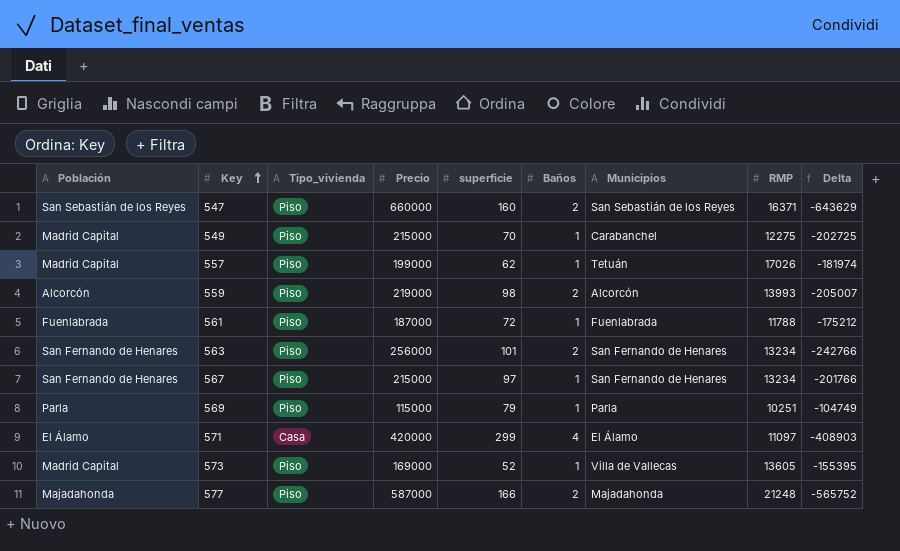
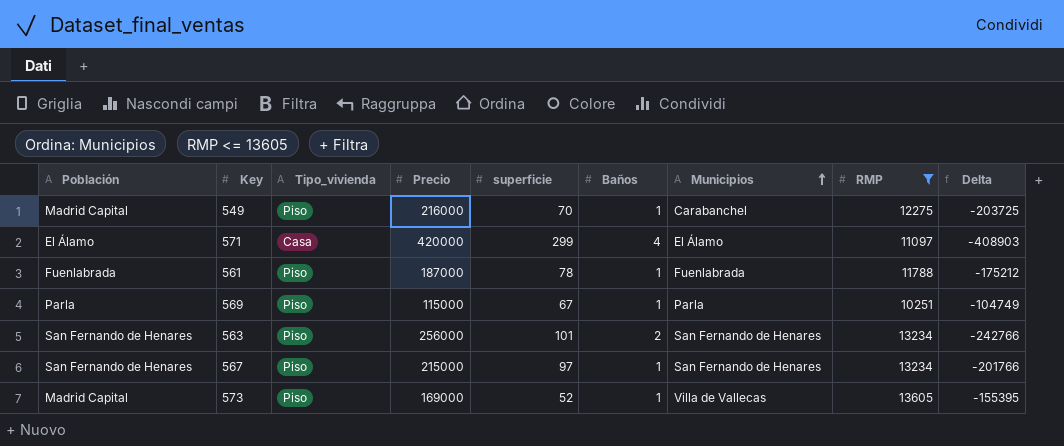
filter: none -> RMP <= 13605
row order: Key ascending -> Municipios ascending
549 | Precio: 215000 -> 216000
549 | Delta: -202725 -> -203725
561 | superficie: 72 -> 78
569 | superficie: 79 -> 67

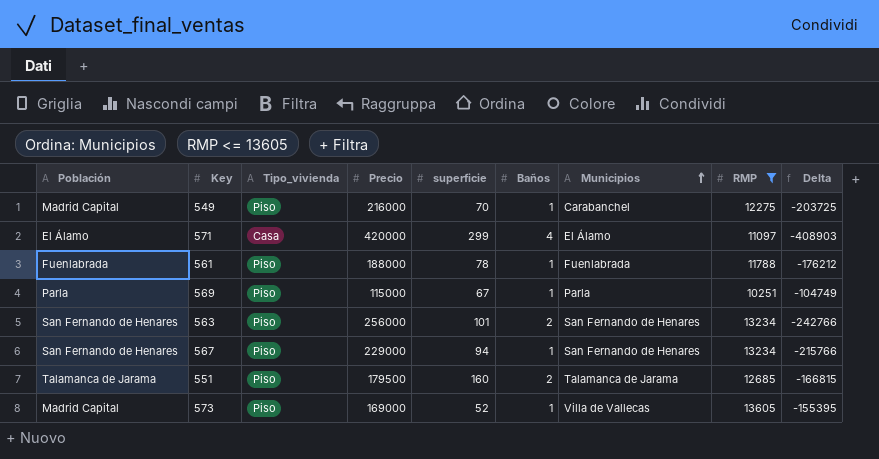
561 | Precio: 187000 -> 188000
561 | Delta: -175212 -> -176212
567 | Precio: 215000 -> 229000
567 | superficie: 97 -> 94
567 | Delta: -201766 -> -215766
row 551: none -> Talamanca de Jarama | Piso | 179500 | 160 | 2 | Talamanca de Jarama | 12685 | -166815

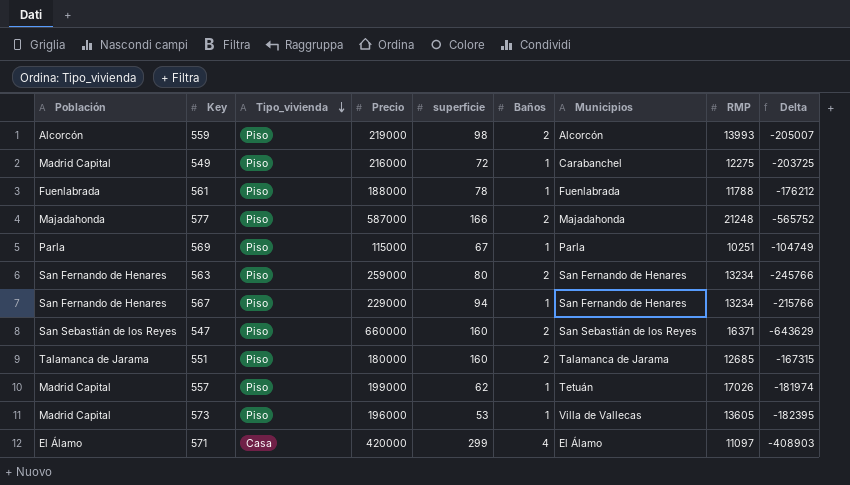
filter: RMP <= 13605 -> none
row order: Municipios ascending -> Tipo_vivienda descending
549 | superficie: 70 -> 72
563 | Precio: 256000 -> 259000
563 | superficie: 101 -> 80
563 | Delta: -242766 -> -245766
551 | Precio: 179500 -> 180000
551 | Delta: -166815 -> -167315
573 | Precio: 169000 -> 196000
573 | superficie: 52 -> 53
573 | Delta: -155395 -> -182395

